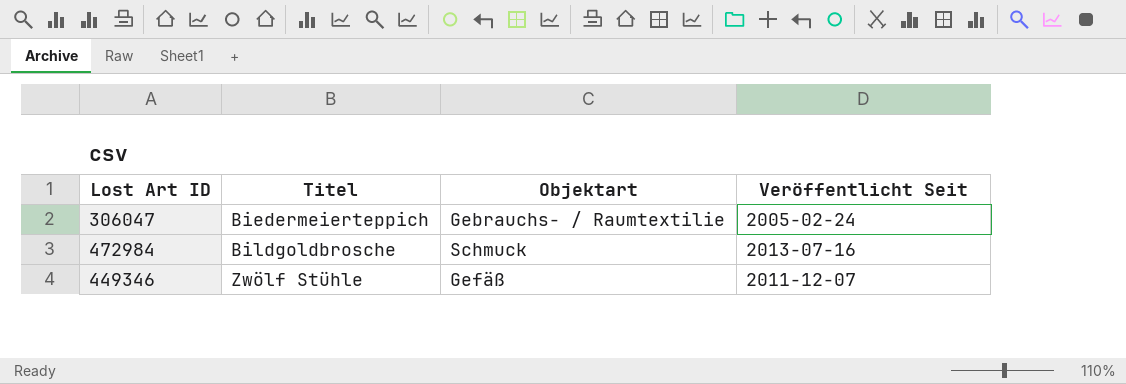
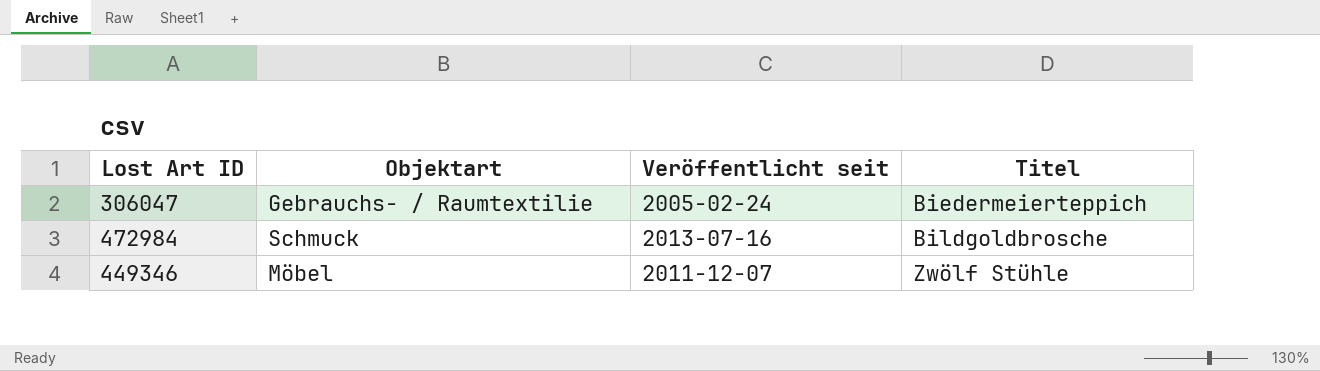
column name: Veröffentlicht Seit -> Veröffentlicht seit
column Titel | position: 2 -> 4
449346 | Objektart: Gefäß -> Möbel

